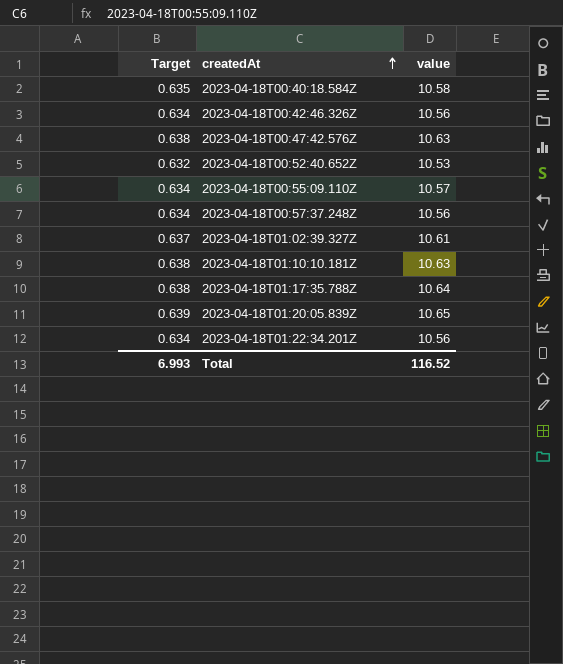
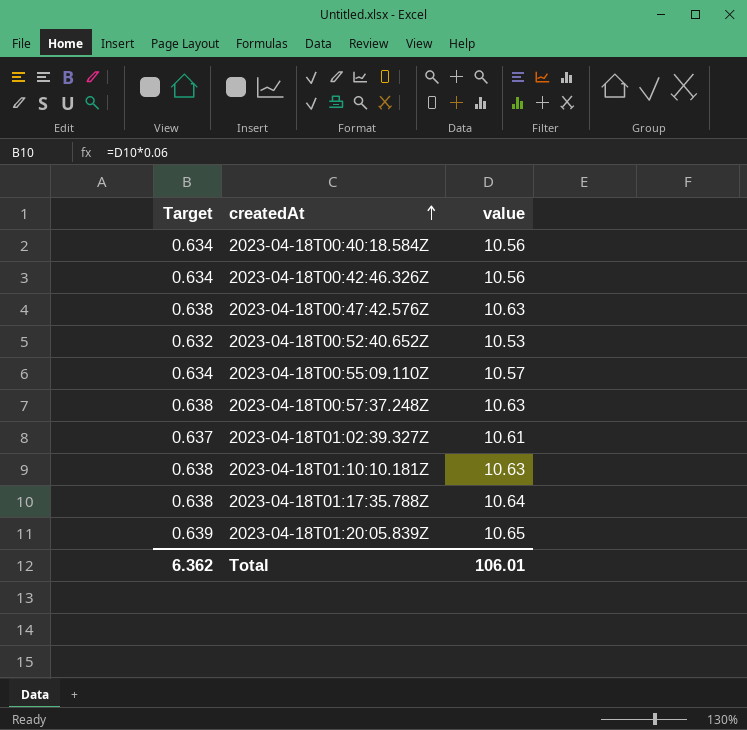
row 2023-04-18T01:22:34.201Z: 0.634 | 10.56 -> none
2023-04-18T00:40:18.584Z | Target: 0.635 -> 0.634
2023-04-18T00:40:18.584Z | value: 10.58 -> 10.56
2023-04-18T00:57:37.248Z | Target: 0.634 -> 0.638
2023-04-18T00:57:37.248Z | value: 10.56 -> 10.63
Total | Target: 6.993 -> 6.362
Total | value: 116.52 -> 106.01

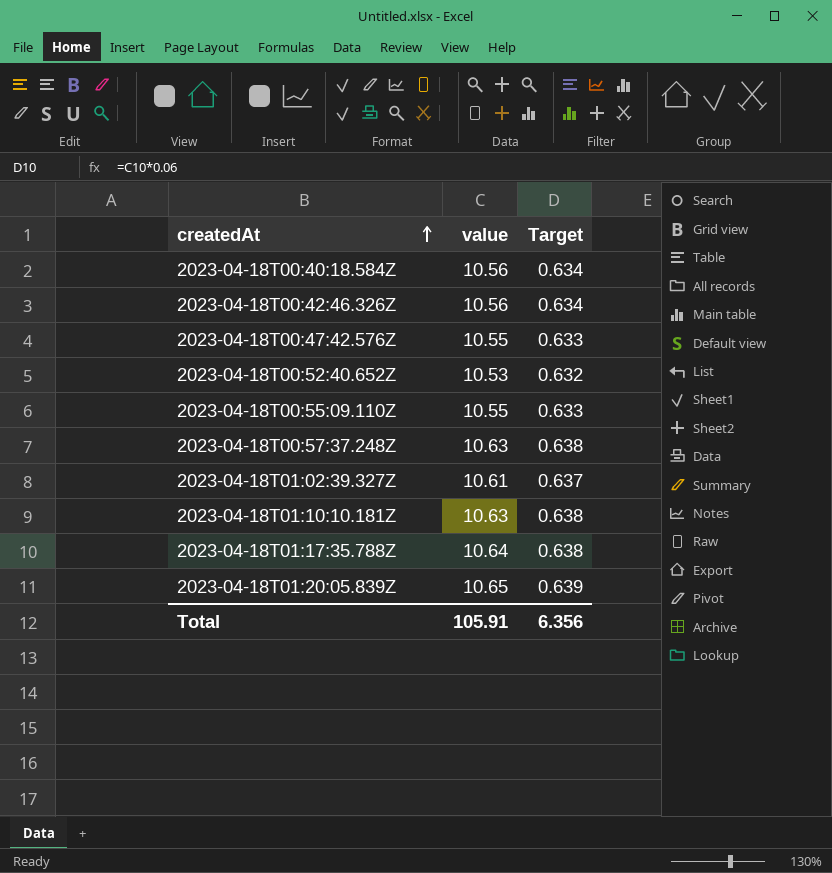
column Target | position: 1 -> 3
2023-04-18T00:47:42.576Z | value: 10.63 -> 10.55
2023-04-18T00:47:42.576Z | Target: 0.638 -> 0.633
2023-04-18T00:55:09.110Z | value: 10.57 -> 10.55
2023-04-18T00:55:09.110Z | Target: 0.634 -> 0.633
Total | value: 106.01 -> 105.91
Total | Target: 6.362 -> 6.356

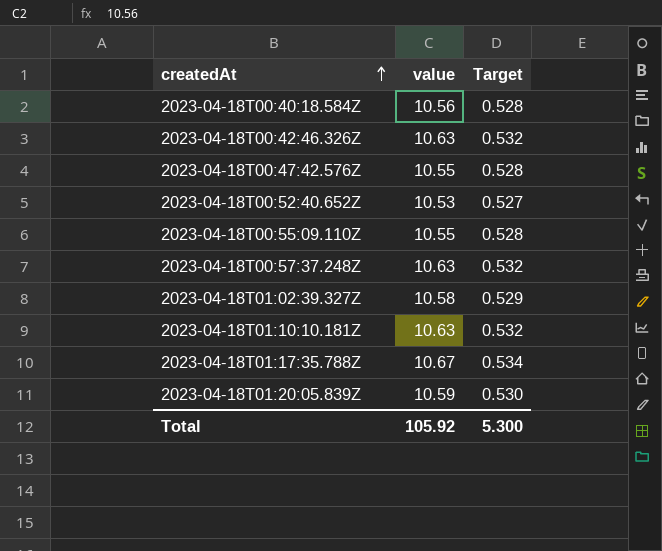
column Target | formula: [value] * 0.06 -> [value] * 0.05
2023-04-18T00:42:46.326Z | value: 10.56 -> 10.63
2023-04-18T01:02:39.327Z | value: 10.61 -> 10.58
2023-04-18T01:17:35.788Z | value: 10.64 -> 10.67
2023-04-18T01:20:05.839Z | value: 10.65 -> 10.59
Total | value: 105.91 -> 105.92
Total | Target: 6.356 -> 5.300

